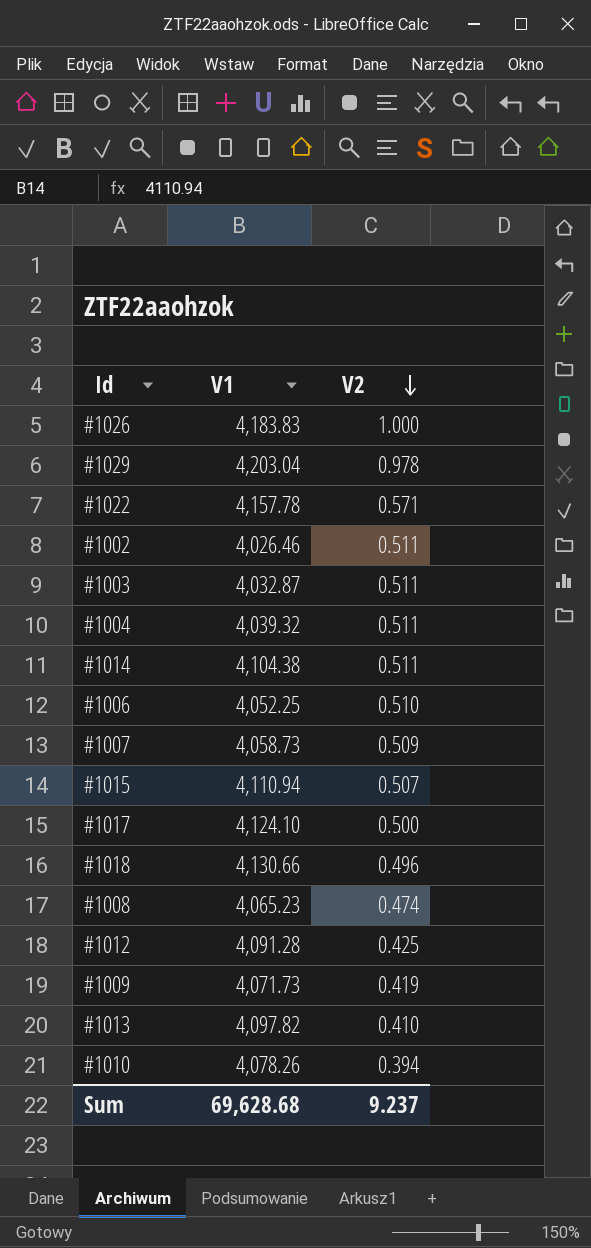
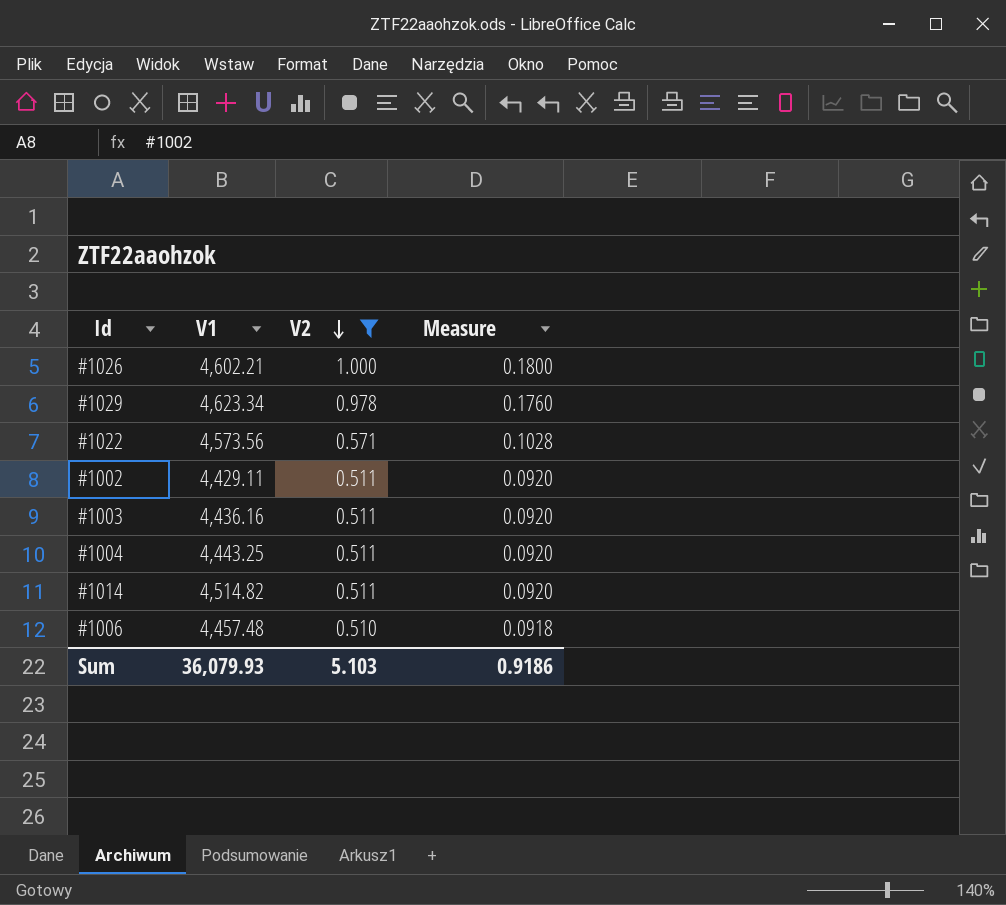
filter: none -> V2 >= 0.510
column Measure | formula: none -> [V2] * 0.18
#1026 | V1: 4,183.83 -> 4,602.21
#1029 | V1: 4,203.04 -> 4,623.34
#1022 | V1: 4,157.78 -> 4,573.56
#1002 | V1: 4,026.46 -> 4,429.11
#1003 | V1: 4,032.87 -> 4,436.16
#1004 | V1: 4,039.32 -> 4,443.25
#1014 | V1: 4,104.38 -> 4,514.82
#1006 | V1: 4,052.25 -> 4,457.48
Sum | V1: 69,628.68 -> 36,079.93
Sum | V2: 9.237 -> 5.103

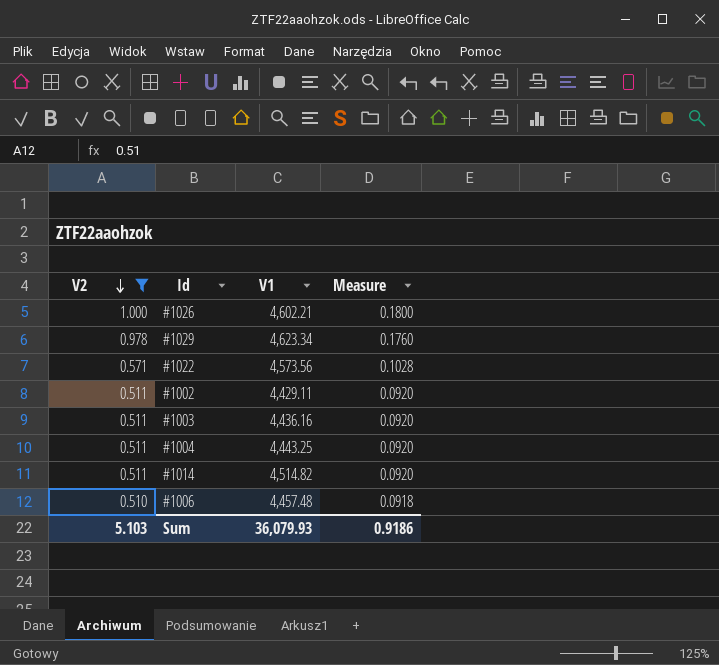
column V2 | position: 3 -> 1

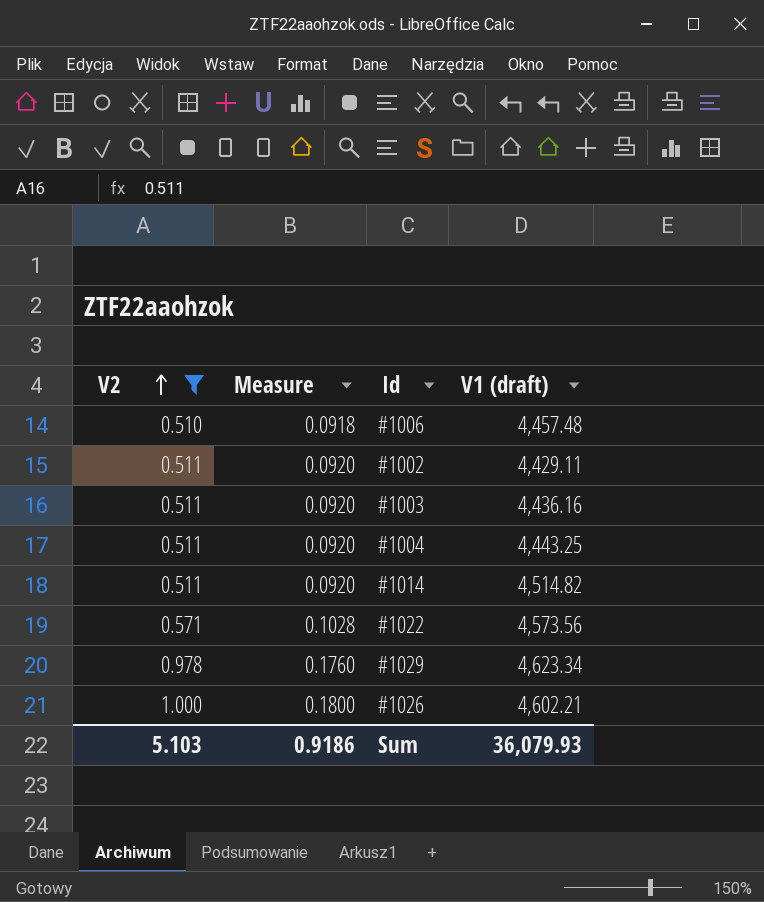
row order: V2 descending -> V2 ascending
column Measure | position: 4 -> 2
column name: V1 -> V1 (draft)

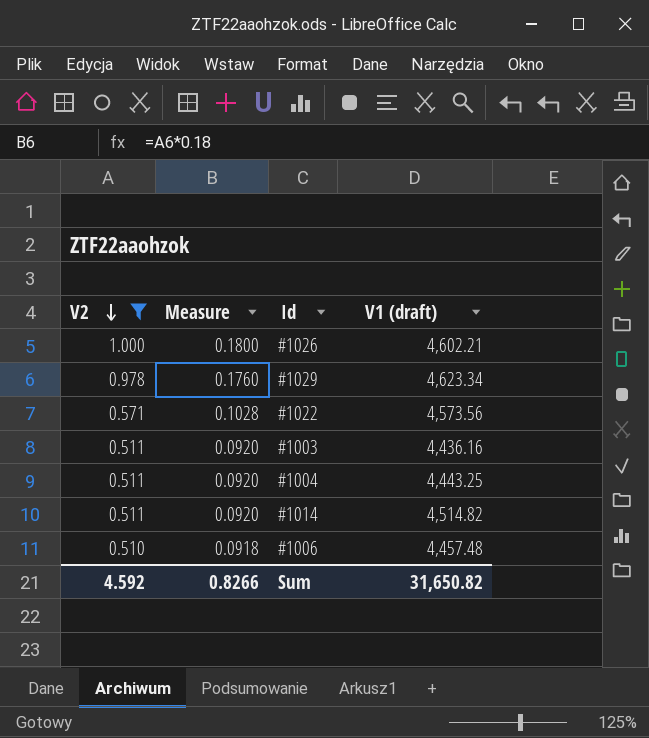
row order: V2 ascending -> V2 descending
row #1002: 0.511 | 0.0920 | 4,429.11 -> none
Sum | V2: 5.103 -> 4.592
Sum | Measure: 0.9186 -> 0.8266
Sum | V1 (draft): 36,079.93 -> 31,650.82

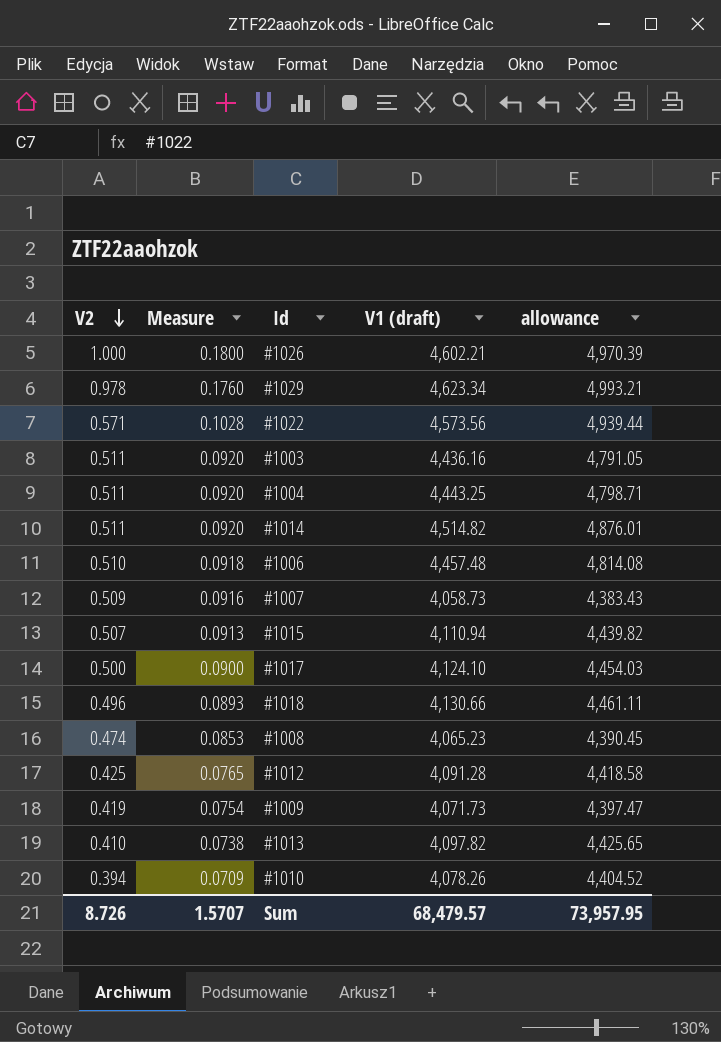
filter: V2 >= 0.510 -> none
column allowance | formula: none -> [V1 (draft)] * 1.08
Sum | V2: 4.592 -> 8.726
Sum | Measure: 0.8266 -> 1.5707
Sum | V1 (draft): 31,650.82 -> 68,479.57

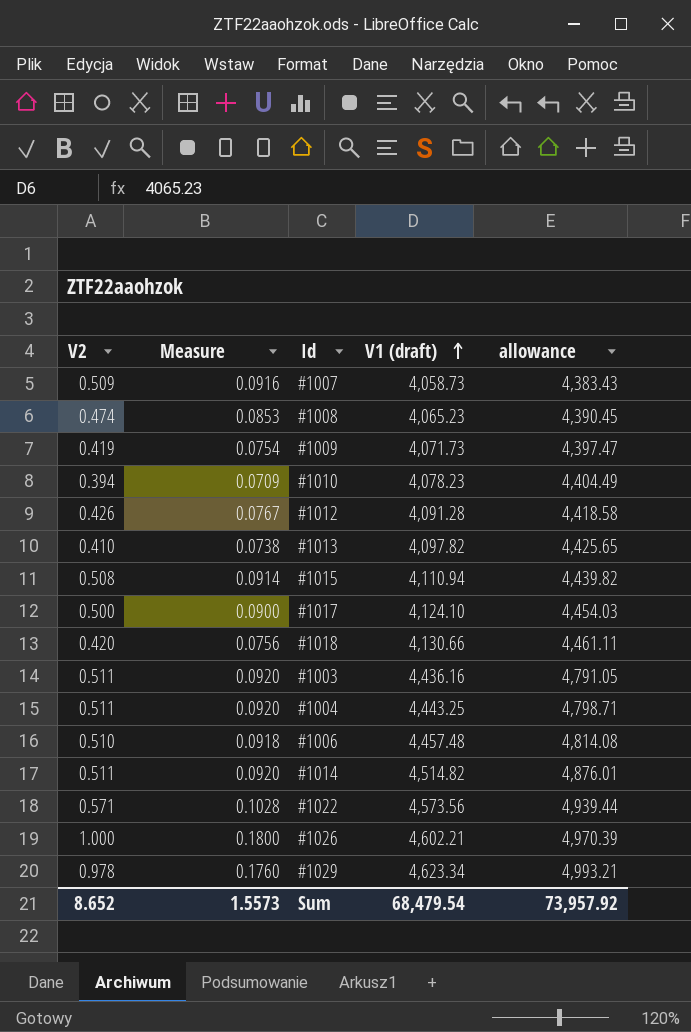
row order: V2 descending -> V1 (draft) ascending
#1010 | V1 (draft): 4,078.26 -> 4,078.23
#1010 | allowance: 4,404.52 -> 4,404.49
#1012 | V2: 0.425 -> 0.426
#1012 | Measure: 0.0765 -> 0.0767
#1015 | V2: 0.507 -> 0.508
#1015 | Measure: 0.0913 -> 0.0914
#1018 | V2: 0.496 -> 0.420
#1018 | Measure: 0.0893 -> 0.0756
Sum | V2: 8.726 -> 8.652
Sum | Measure: 1.5707 -> 1.5573
Sum | V1 (draft): 68,479.57 -> 68,479.54
Sum | allowance: 73,957.95 -> 73,957.92

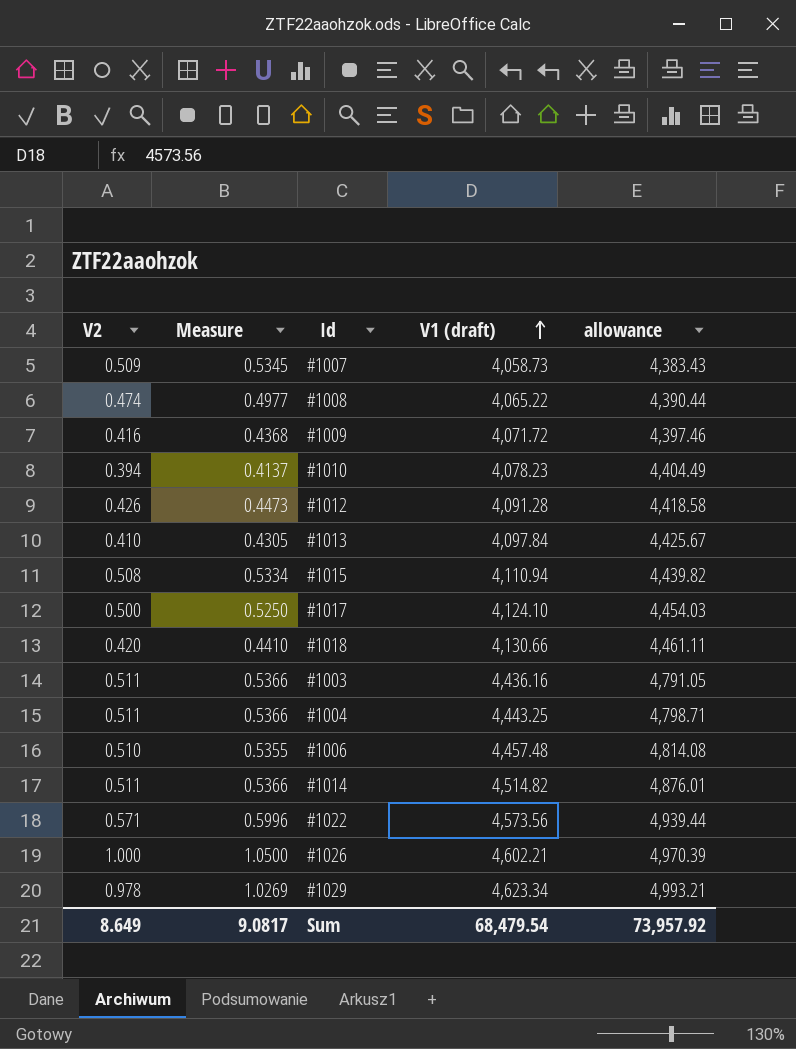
column Measure | formula: [V2] * 0.18 -> [V2] * 1.05
#1008 | V1 (draft): 4,065.23 -> 4,065.22
#1008 | allowance: 4,390.45 -> 4,390.44
#1009 | V2: 0.419 -> 0.416
#1009 | V1 (draft): 4,071.73 -> 4,071.72
#1009 | allowance: 4,397.47 -> 4,397.46
#1013 | V1 (draft): 4,097.82 -> 4,097.84
#1013 | allowance: 4,425.65 -> 4,425.67
Sum | V2: 8.652 -> 8.649
Sum | Measure: 1.5573 -> 9.0817

